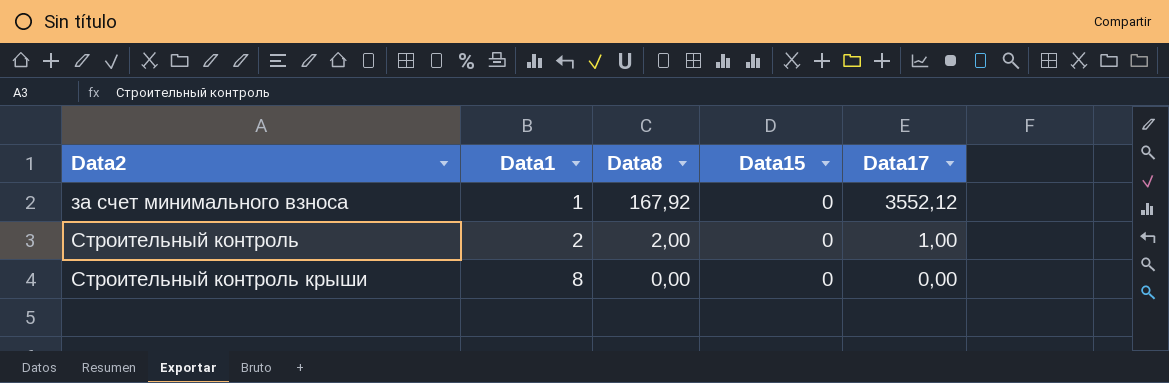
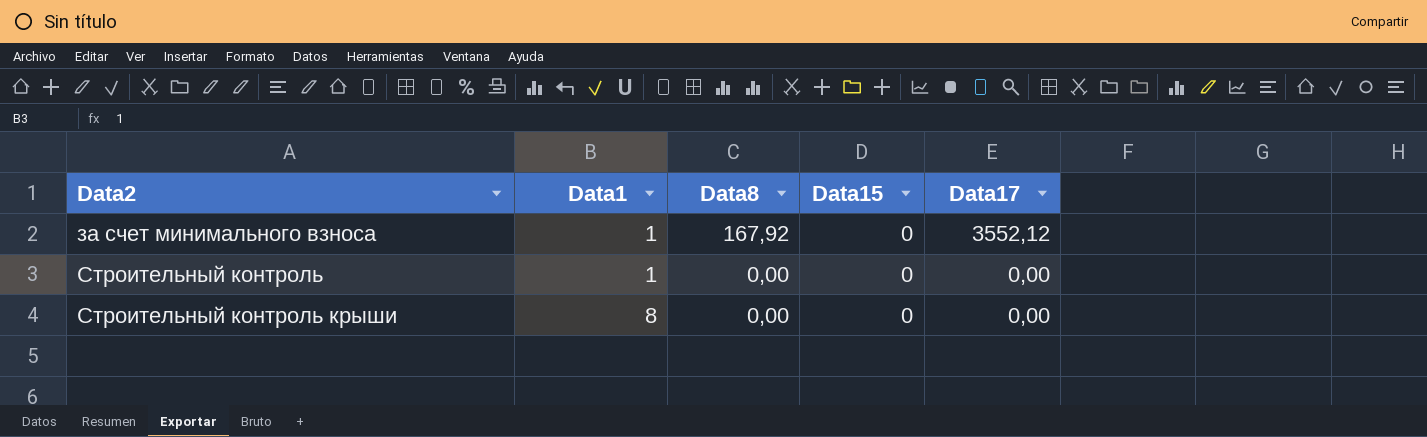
Строительный контроль | Data1: 2 -> 1
Строительный контроль | Data8: 2,00 -> 0,00
Строительный контроль | Data17: 1,00 -> 0,00

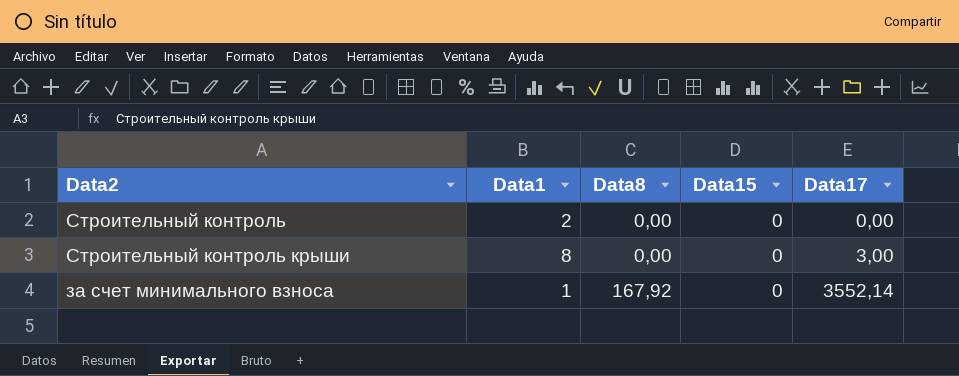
row order: Data2 ascending -> Data8 ascending
Строительный контроль | Data1: 1 -> 2
Строительный контроль крыши | Data17: 0,00 -> 3,00
за счет минимального взноса | Data17: 3552,12 -> 3552,14

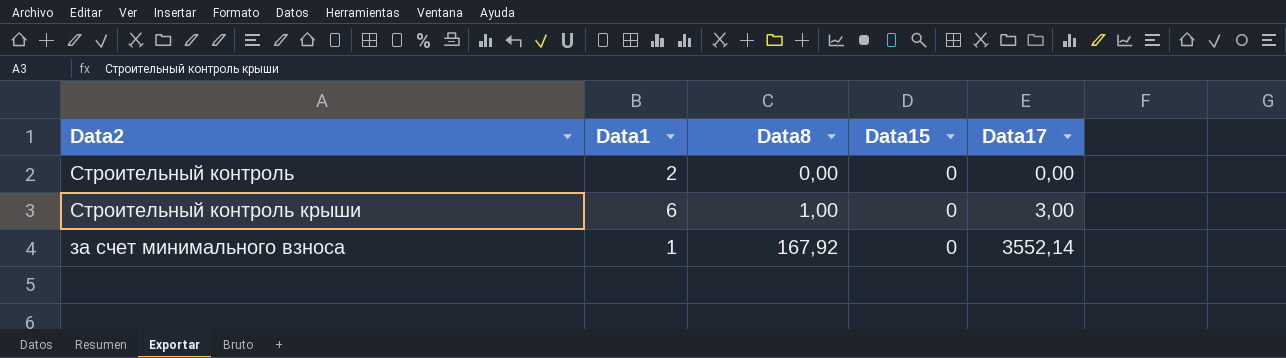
Строительный контроль крыши | Data1: 8 -> 6
Строительный контроль крыши | Data8: 0,00 -> 1,00

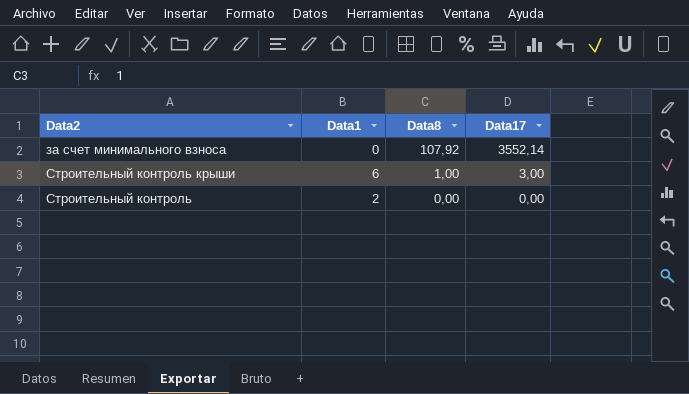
row order: Data8 ascending -> Data8 descending
column Data15 | position: 4 -> none
за счет минимального взноса | Data1: 1 -> 0
за счет минимального взноса | Data8: 167,92 -> 107,92

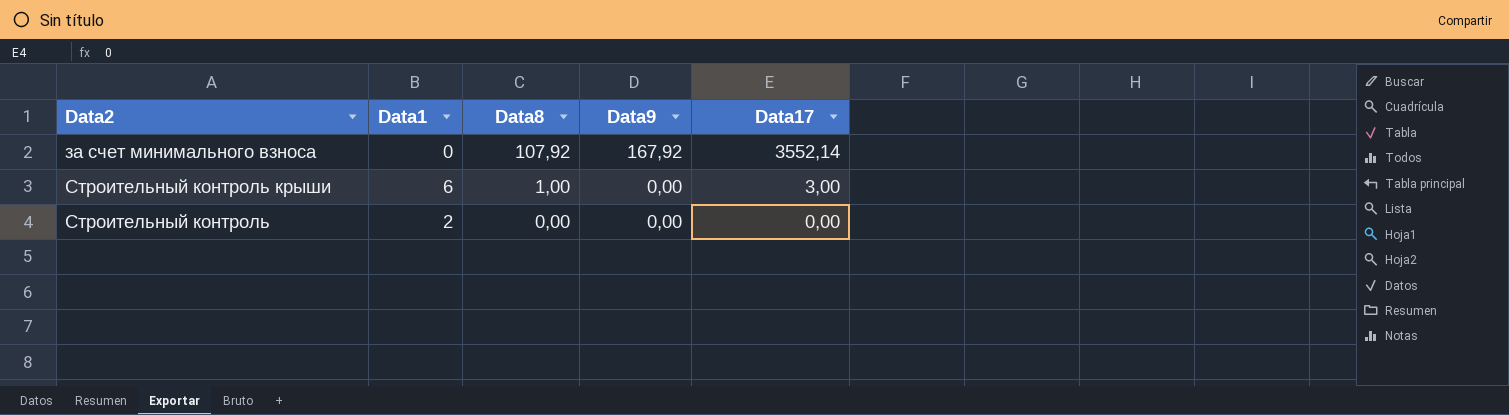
column Data9 | position: none -> 4

